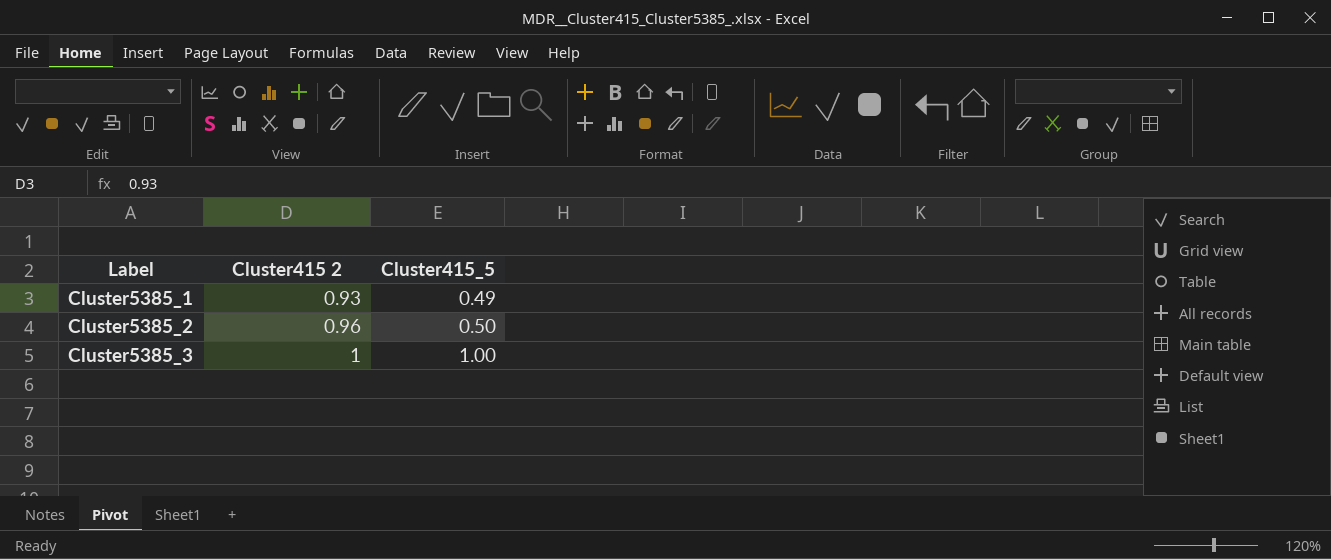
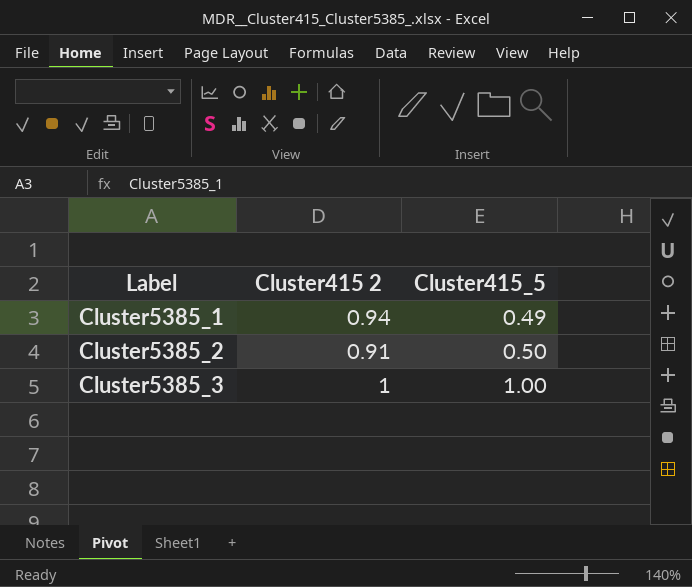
Cluster5385_1 | Cluster415 2: 0.93 -> 0.94
Cluster5385_2 | Cluster415 2: 0.96 -> 0.91

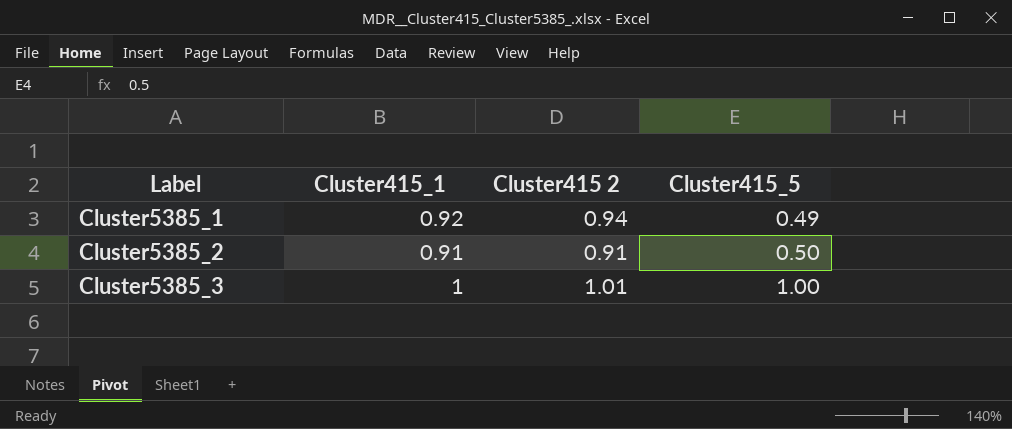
column Cluster415_1 | position: none -> 2
Cluster5385_3 | Cluster415 2: 1 -> 1.01

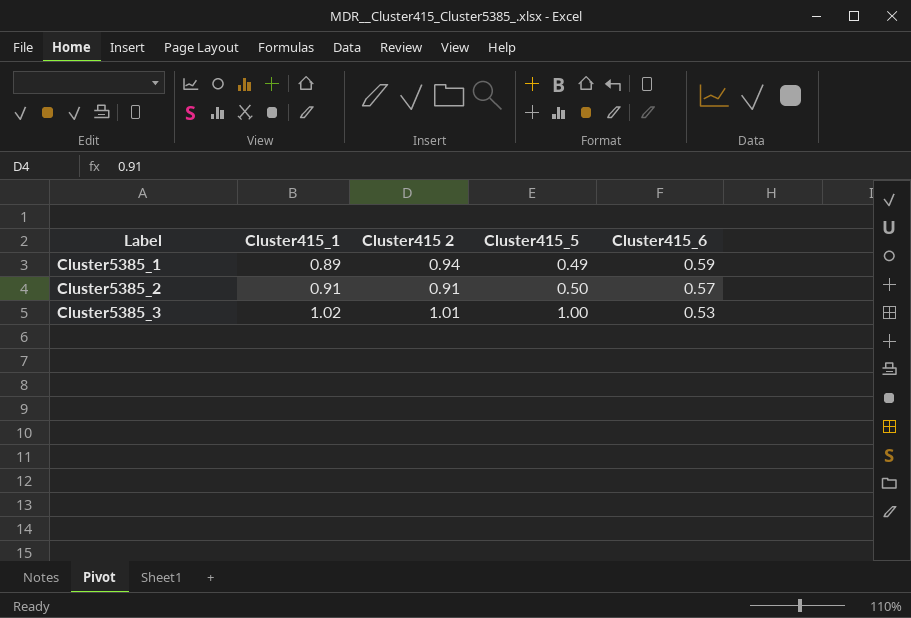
column Cluster415_6 | position: none -> 5
Cluster5385_1 | Cluster415_1: 0.92 -> 0.89
Cluster5385_3 | Cluster415_1: 1 -> 1.02

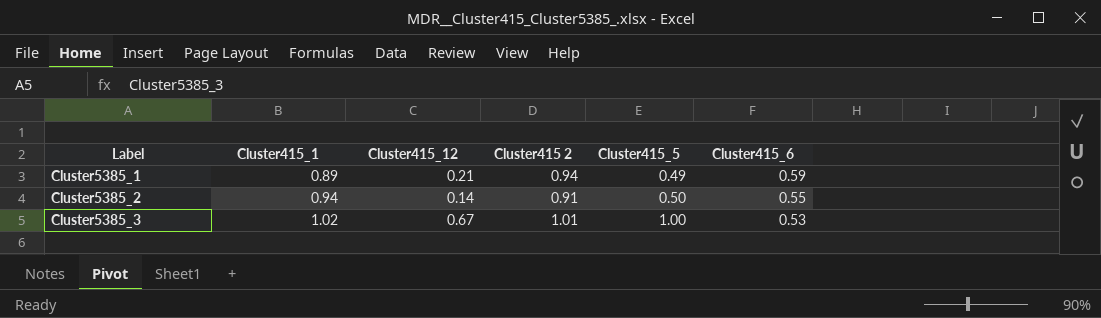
column Cluster415_12 | position: none -> 3
Cluster5385_2 | Cluster415_1: 0.91 -> 0.94
Cluster5385_2 | Cluster415_6: 0.57 -> 0.55

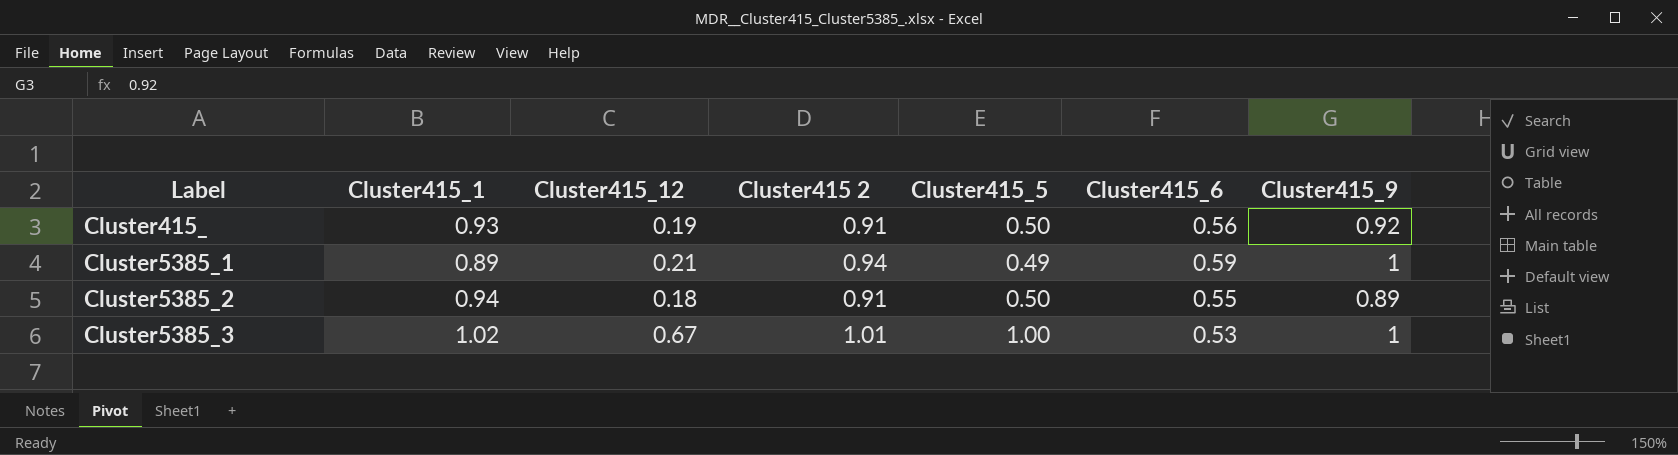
column Cluster415_9 | position: none -> 7
row Cluster415_: none -> 0.93 | 0.19 | 0.91 | 0.50 | 0.56 | 0.92
Cluster5385_2 | Cluster415_12: 0.14 -> 0.18

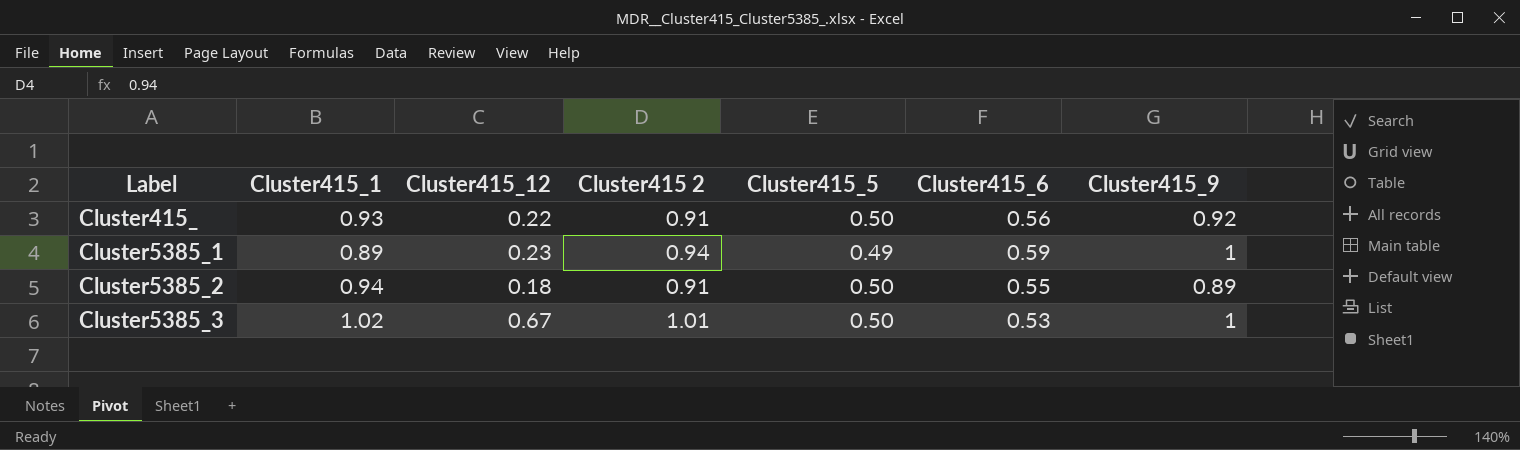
Cluster415_ | Cluster415_12: 0.19 -> 0.22
Cluster5385_1 | Cluster415_12: 0.21 -> 0.23
Cluster5385_3 | Cluster415_5: 1.00 -> 0.50

